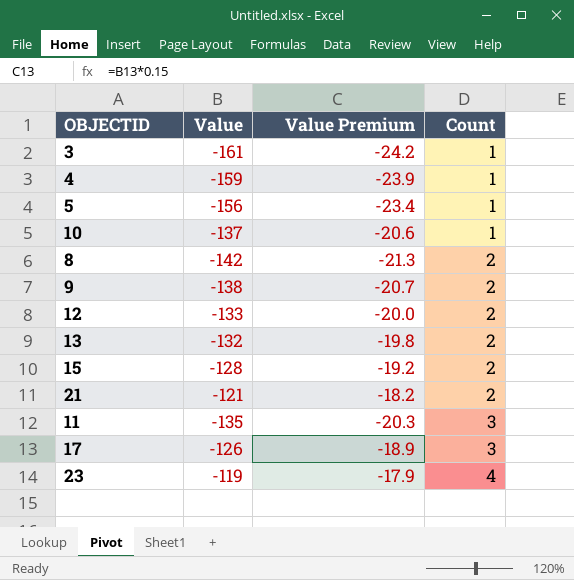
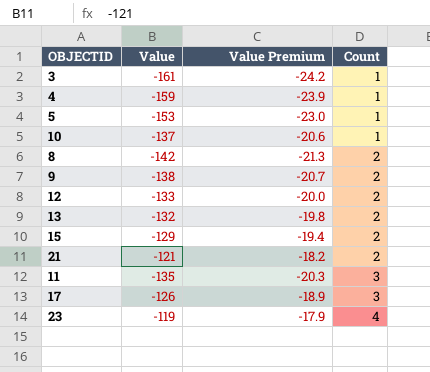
5 | Value: -156 -> -153
5 | Value Premium: -23.4 -> -23.0
15 | Value: -128 -> -129
15 | Value Premium: -19.2 -> -19.4

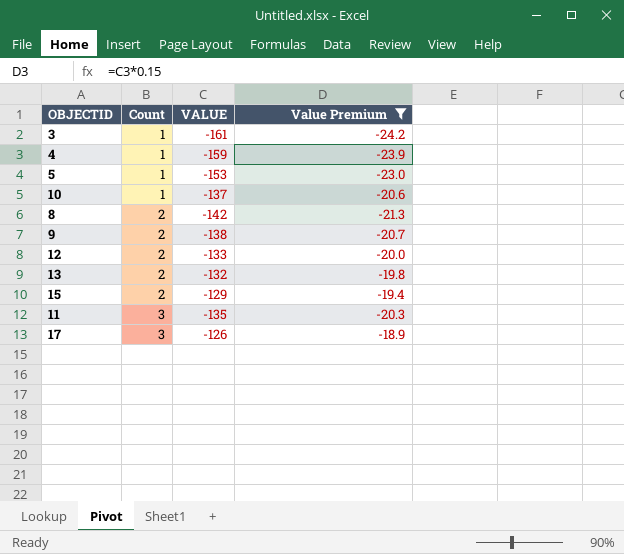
filter: none -> Value Premium <= -18.9
column Count | position: 4 -> 2
column name: Value -> VALUE

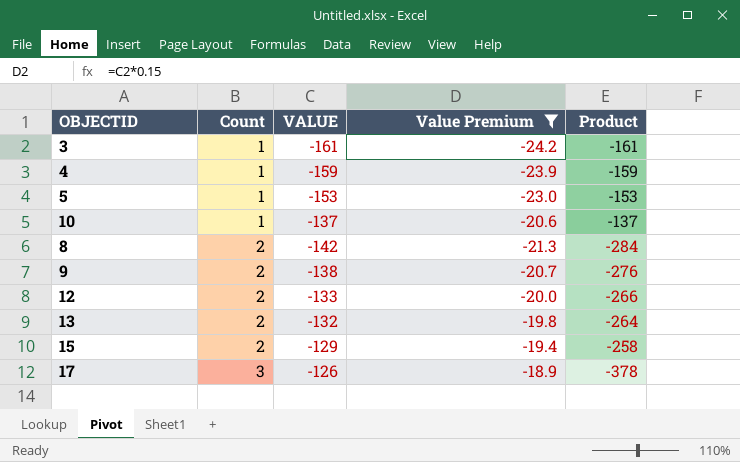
column Product | formula: none -> [Count] * [VALUE]
row 11: 3 | -135 | -20.3 -> none

